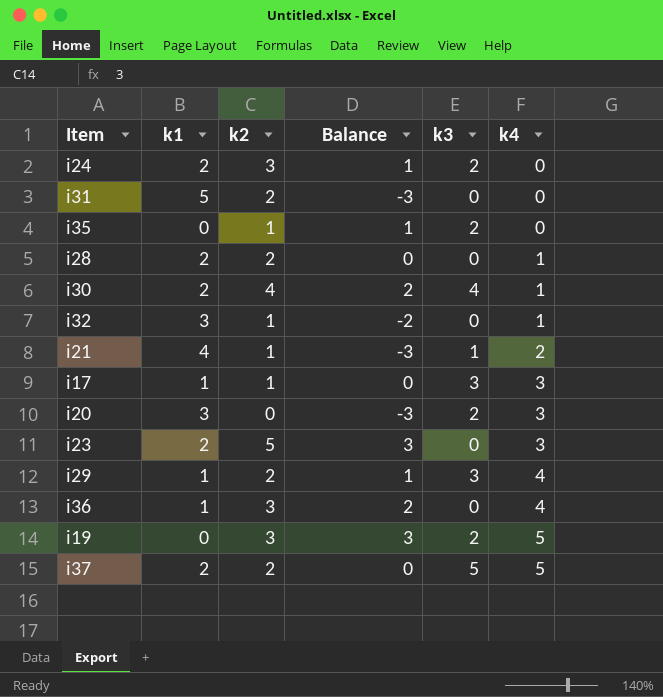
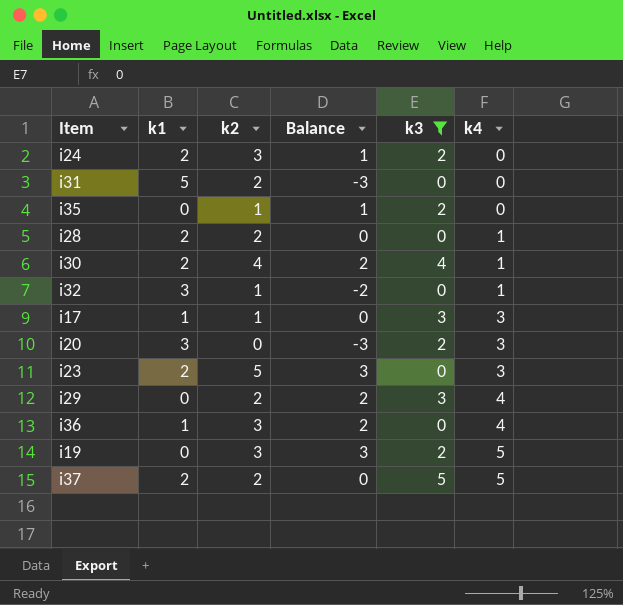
filter: none -> k3 != 1
i29 | k1: 1 -> 0
i29 | Balance: 1 -> 2

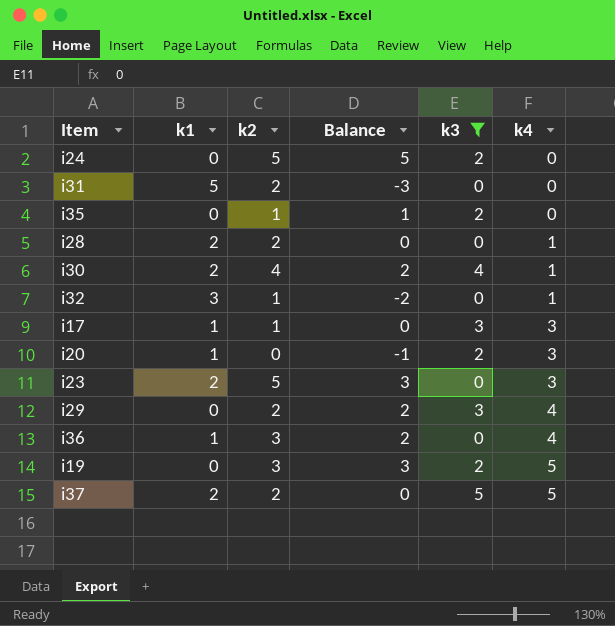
i24 | k1: 2 -> 0
i24 | k2: 3 -> 5
i24 | Balance: 1 -> 5
i20 | k1: 3 -> 1
i20 | Balance: -3 -> -1

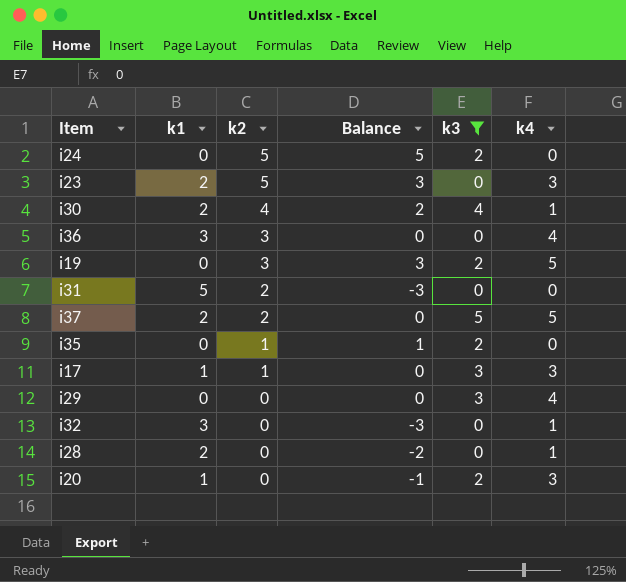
row order: k4 ascending -> k2 descending
i36 | k1: 1 -> 3
i36 | Balance: 2 -> 0
i29 | k2: 2 -> 0
i29 | Balance: 2 -> 0
i32 | k2: 1 -> 0
i32 | Balance: -2 -> -3
i28 | k2: 2 -> 0
i28 | Balance: 0 -> -2

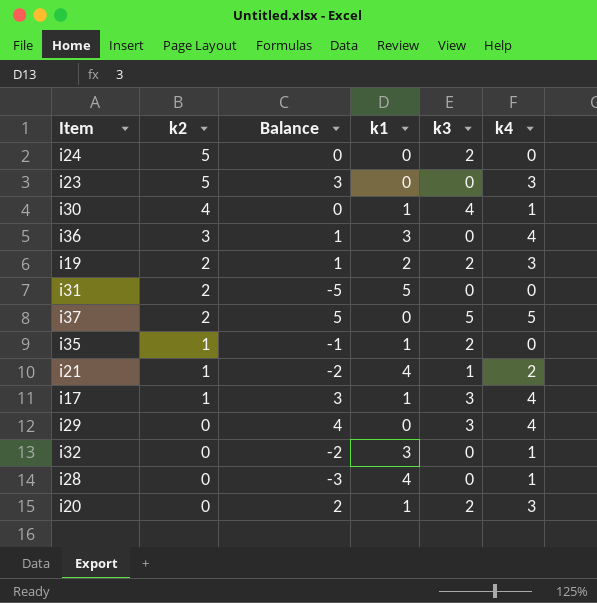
filter: k3 != 1 -> none
column Balance | formula: [k2] - [k1] -> [k4] - [k1]
column k1 | position: 2 -> 4
i23 | k1: 2 -> 0
i30 | k1: 2 -> 1
i19 | k2: 3 -> 2
i19 | k1: 0 -> 2
i19 | k4: 5 -> 3
i37 | k1: 2 -> 0
i35 | k1: 0 -> 1
i17 | k4: 3 -> 4
i28 | k1: 2 -> 4

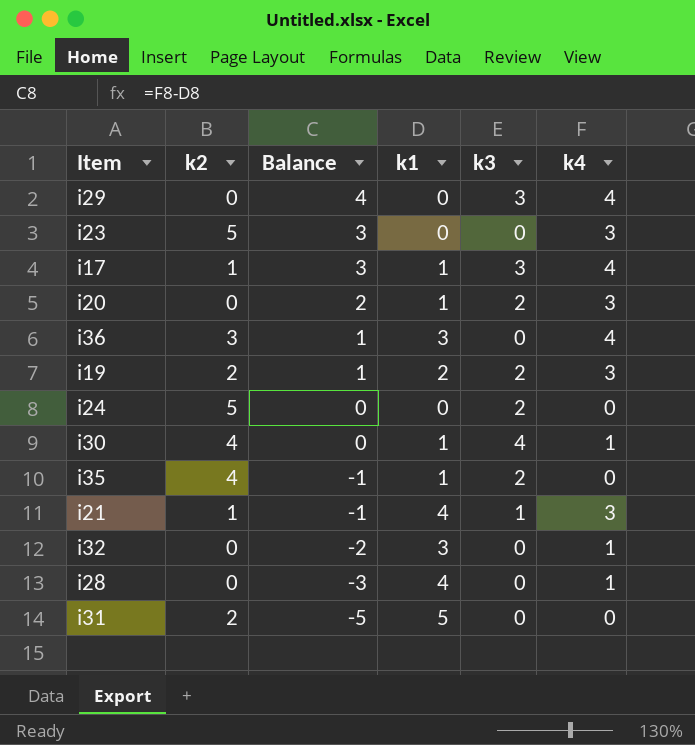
row order: k2 descending -> Balance descending
row i37: 2 | 5 | 0 | 5 | 5 -> none
i35 | k2: 1 -> 4
i21 | Balance: -2 -> -1
i21 | k4: 2 -> 3

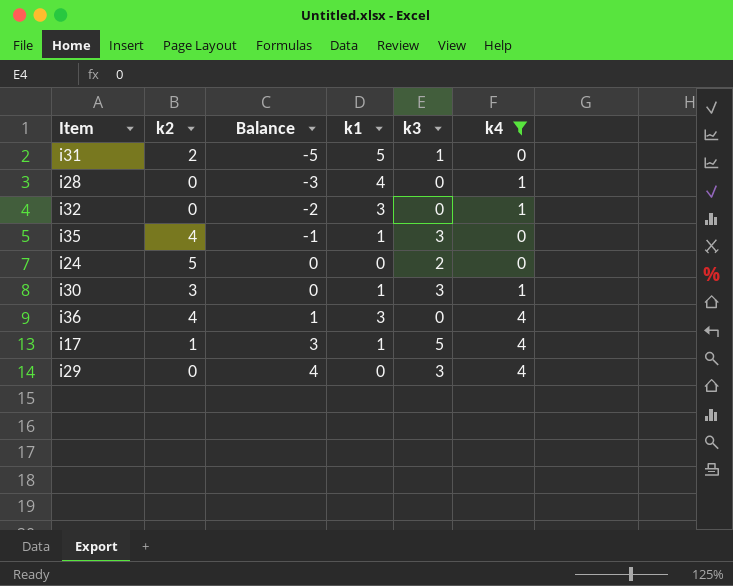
filter: none -> k4 != 3
row order: Balance descending -> Balance ascending
i31 | k3: 0 -> 1
i35 | k3: 2 -> 3
i30 | k2: 4 -> 3
i30 | k3: 4 -> 3
i36 | k2: 3 -> 4
i17 | k3: 3 -> 5

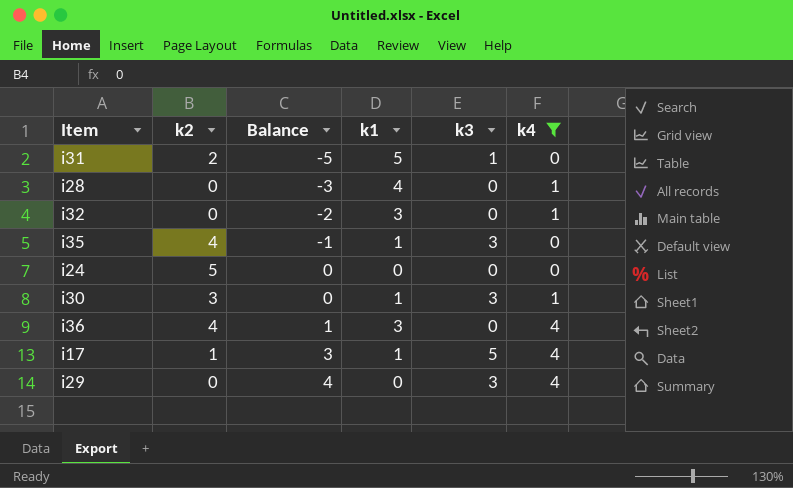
i24 | k3: 2 -> 0

